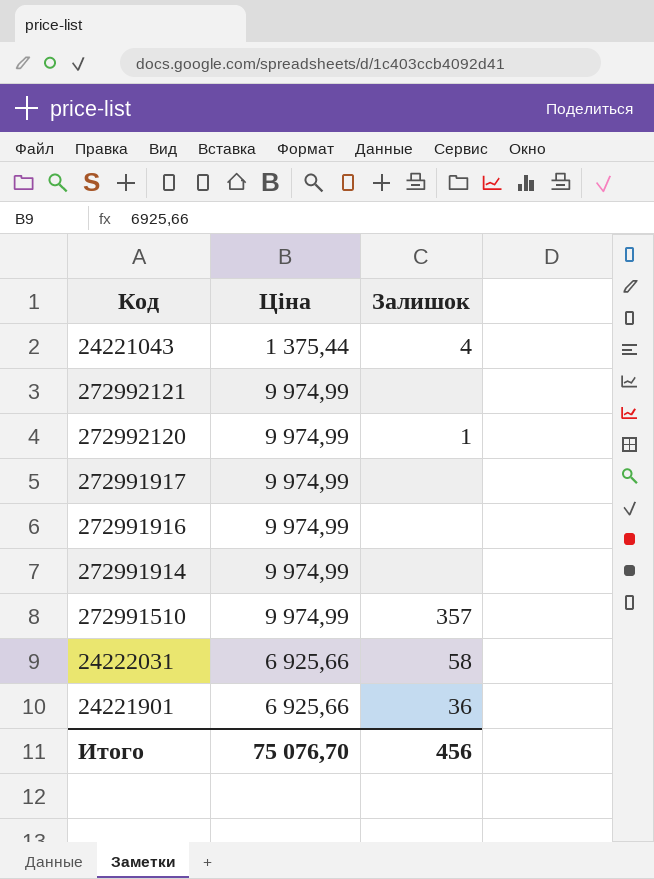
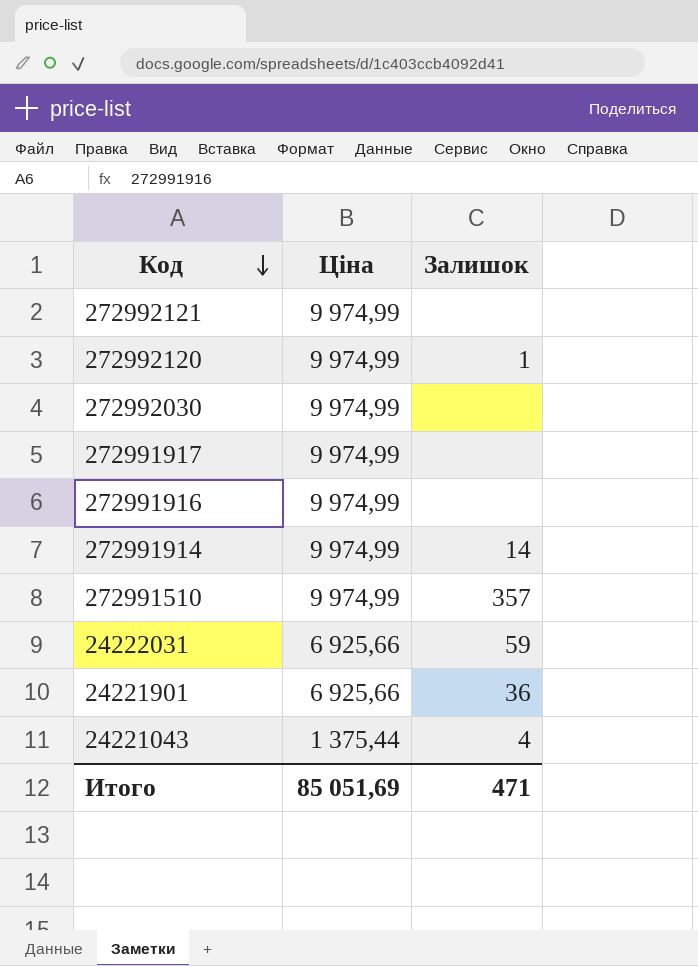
row order: none -> Код descending
row 272992030: none -> 9 974,99 | none
272991914 | Залишок: none -> 14
24222031 | Залишок: 58 -> 59
Итого | Ціна: 75 076,70 -> 85 051,69
Итого | Залишок: 456 -> 471

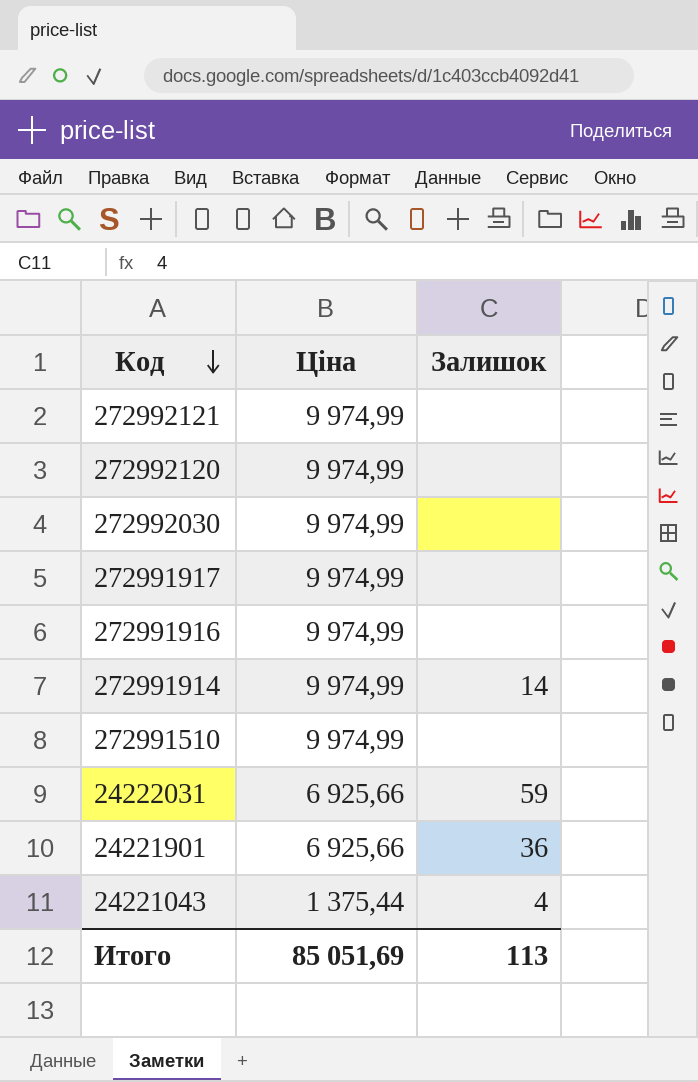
272992120 | Залишок: 1 -> none
272991510 | Залишок: 357 -> none
Итого | Залишок: 471 -> 113

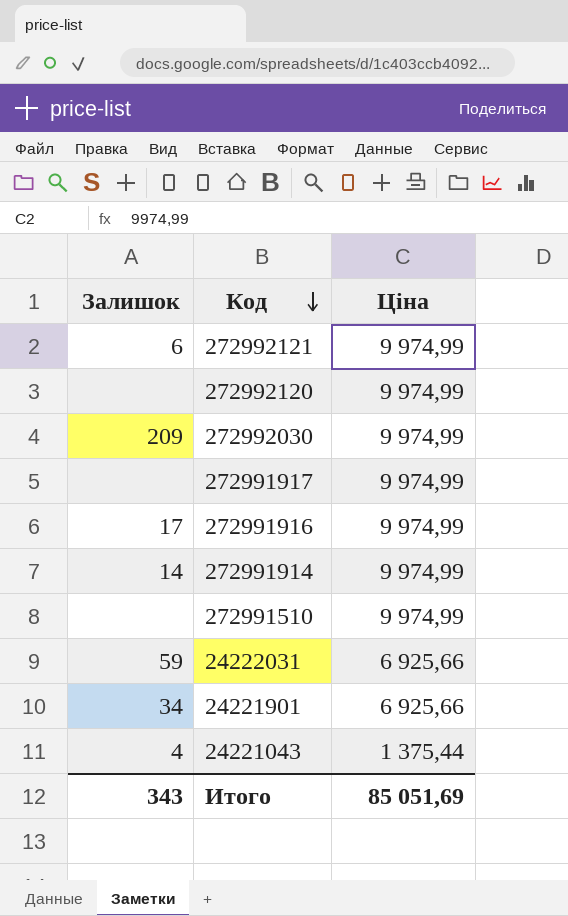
column Залишок | position: 3 -> 1
272992121 | Залишок: none -> 6
272992030 | Залишок: none -> 209
272991916 | Залишок: none -> 17
24221901 | Залишок: 36 -> 34
Итого | Залишок: 113 -> 343

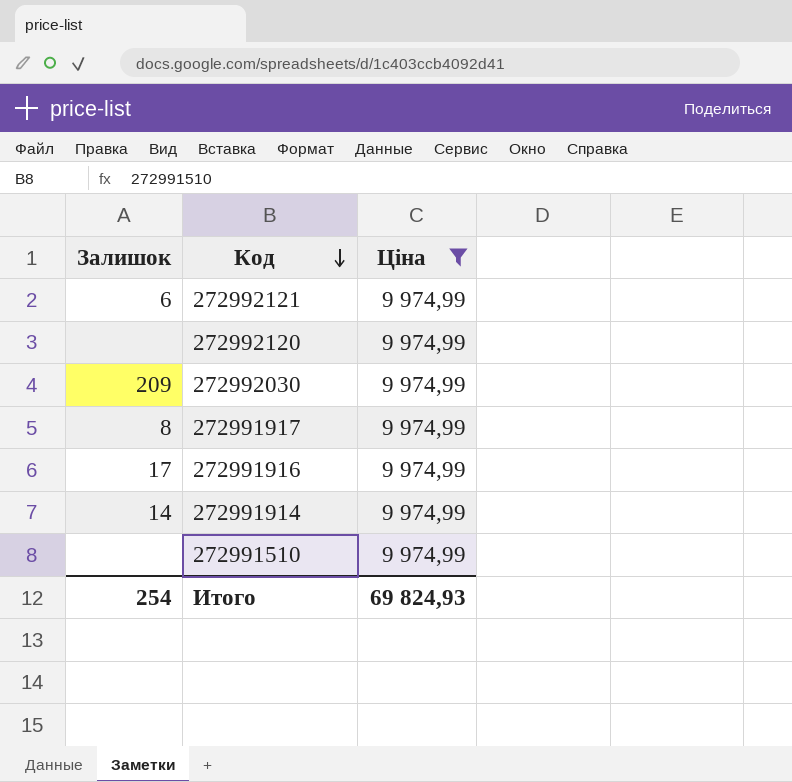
filter: none -> Ціна = 9 974,99
272991917 | Залишок: none -> 8
Итого | Залишок: 343 -> 254
Итого | Ціна: 85 051,69 -> 69 824,93

